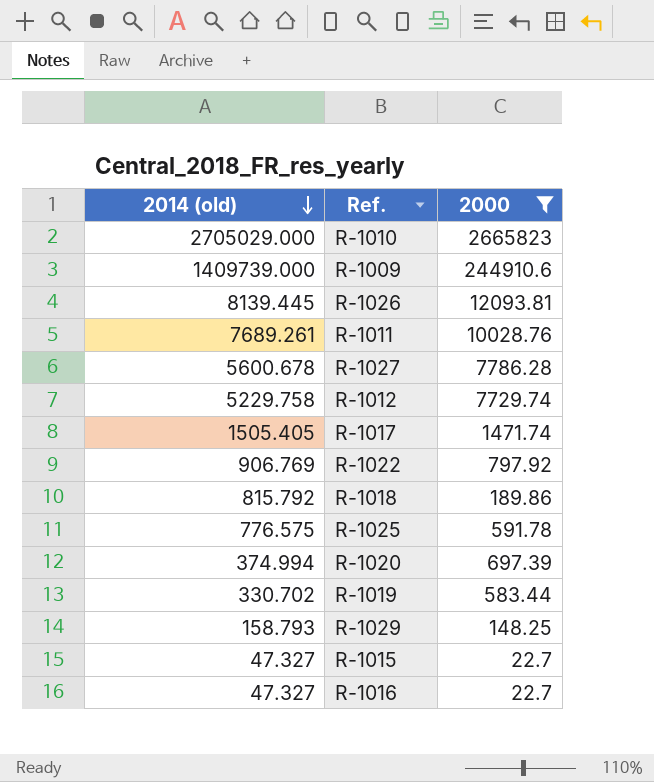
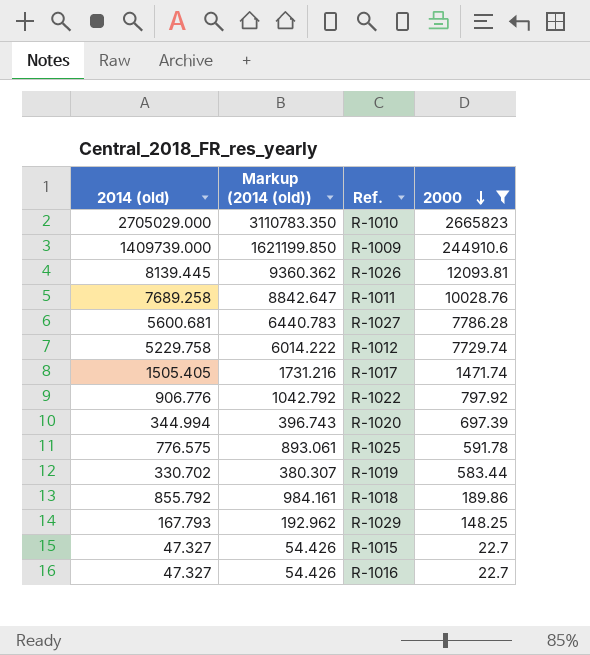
row order: 2014 (old) descending -> 2000 descending
column Markup (2014 (old)) | formula: none -> [2014 (old)] * 1.15
R-1011 | 2014 (old): 7689.261 -> 7689.258
R-1027 | 2014 (old): 5600.678 -> 5600.681
R-1022 | 2014 (old): 906.769 -> 906.776
R-1020 | 2014 (old): 374.994 -> 344.994
R-1018 | 2014 (old): 815.792 -> 855.792
R-1029 | 2014 (old): 158.793 -> 167.793

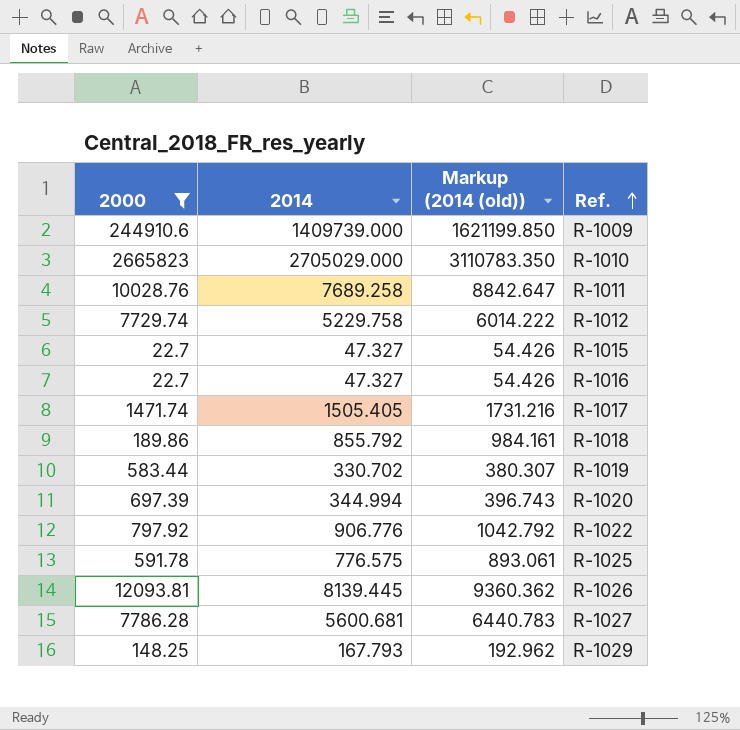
row order: 2000 descending -> Ref. ascending
column 2000 | position: 4 -> 1
column name: 2014 (old) -> 2014

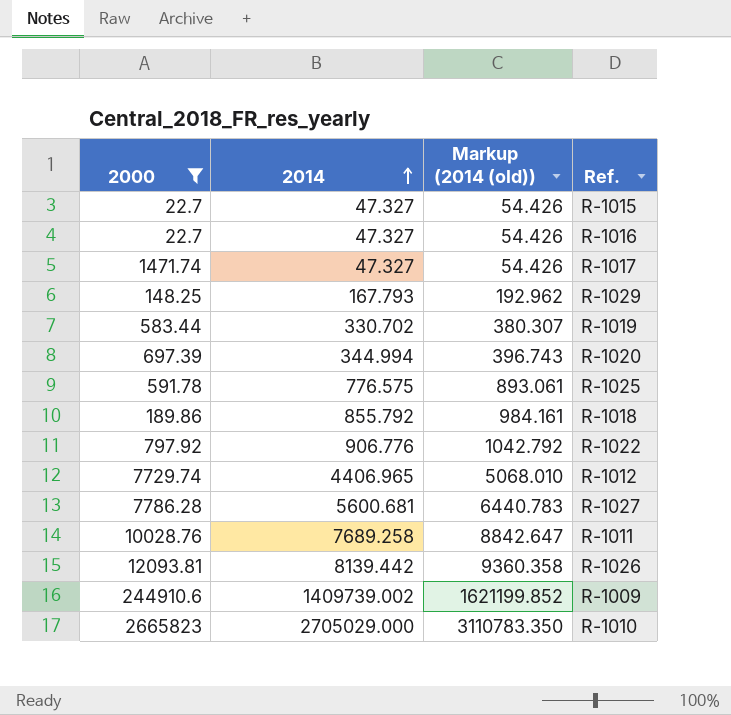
row order: Ref. ascending -> 2014 ascending
R-1017 | 2014: 1505.405 -> 47.327
R-1017 | Markup (2014 (old)): 1731.216 -> 54.426
R-1012 | 2014: 5229.758 -> 4406.965
R-1012 | Markup (2014 (old)): 6014.222 -> 5068.010
R-1026 | 2014: 8139.445 -> 8139.442
R-1026 | Markup (2014 (old)): 9360.362 -> 9360.358
R-1009 | 2014: 1409739.000 -> 1409739.002
R-1009 | Markup (2014 (old)): 1621199.850 -> 1621199.852

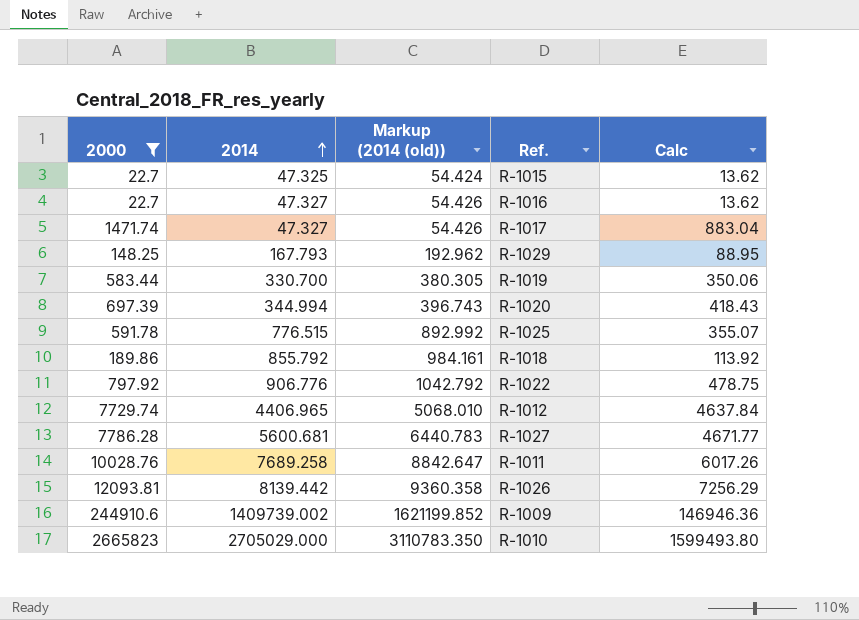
column Calc | formula: none -> [2000] * 0.6
R-1015 | 2014: 47.327 -> 47.325
R-1015 | Markup (2014 (old)): 54.426 -> 54.424
R-1019 | 2014: 330.702 -> 330.700
R-1019 | Markup (2014 (old)): 380.307 -> 380.305
R-1025 | 2014: 776.575 -> 776.515
R-1025 | Markup (2014 (old)): 893.061 -> 892.992

